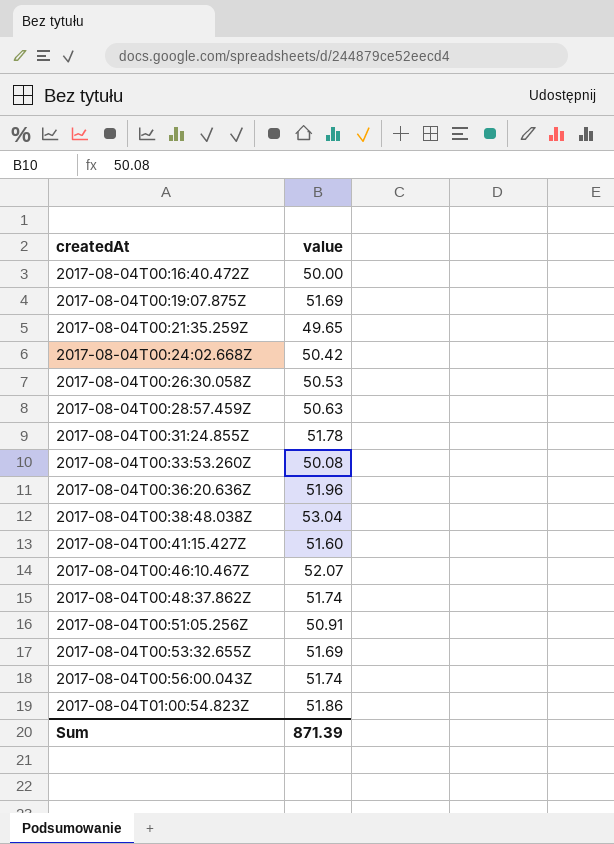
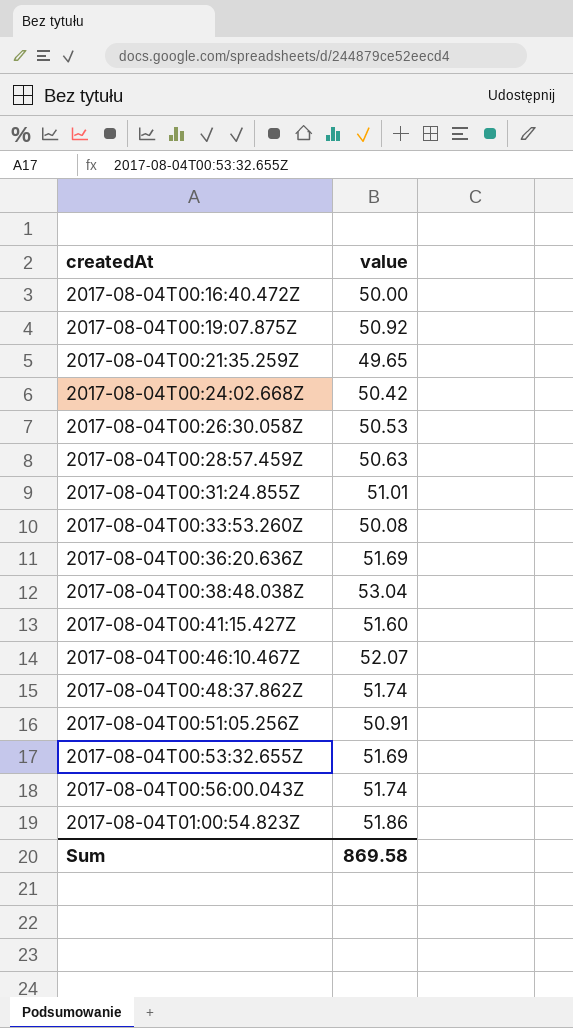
2017-08-04T00:19:07.875Z | value: 51.69 -> 50.92
2017-08-04T00:31:24.855Z | value: 51.78 -> 51.01
2017-08-04T00:36:20.636Z | value: 51.96 -> 51.69
Sum | value: 871.39 -> 869.58

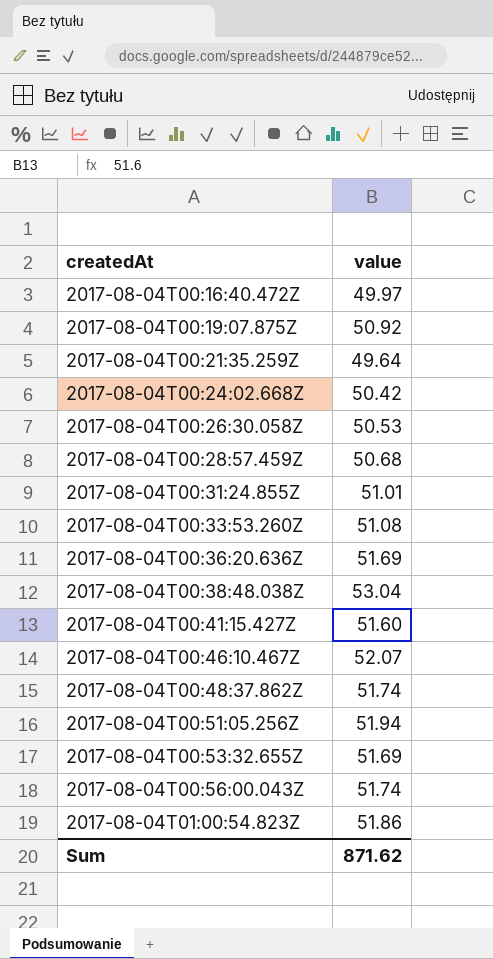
2017-08-04T00:16:40.472Z | value: 50.00 -> 49.97
2017-08-04T00:21:35.259Z | value: 49.65 -> 49.64
2017-08-04T00:28:57.459Z | value: 50.63 -> 50.68
2017-08-04T00:33:53.260Z | value: 50.08 -> 51.08
2017-08-04T00:51:05.256Z | value: 50.91 -> 51.94
Sum | value: 869.58 -> 871.62

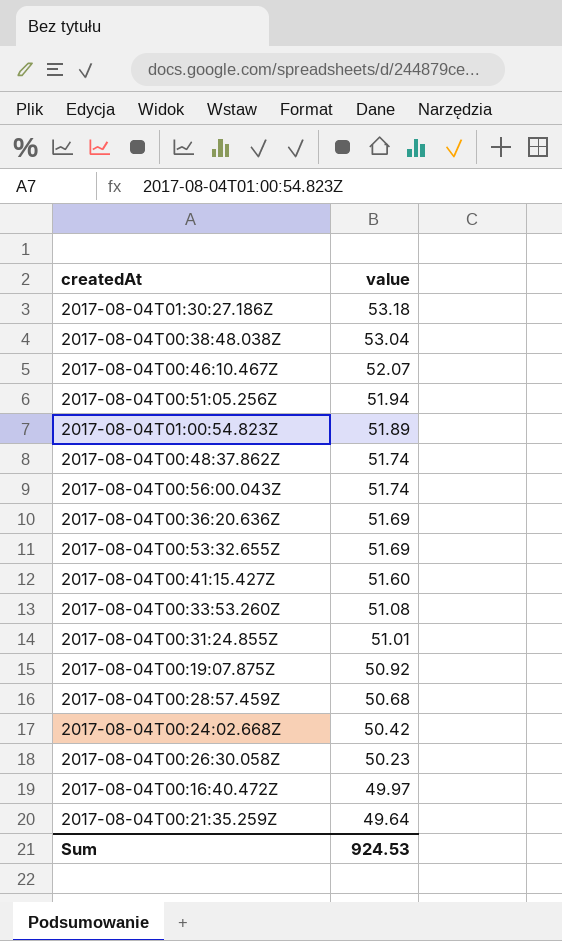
row order: createdAt ascending -> value descending
row 2017-08-04T01:30:27.186Z: none -> 53.18
2017-08-04T01:00:54.823Z | value: 51.86 -> 51.89
2017-08-04T00:26:30.058Z | value: 50.53 -> 50.23
Sum | value: 871.62 -> 924.53

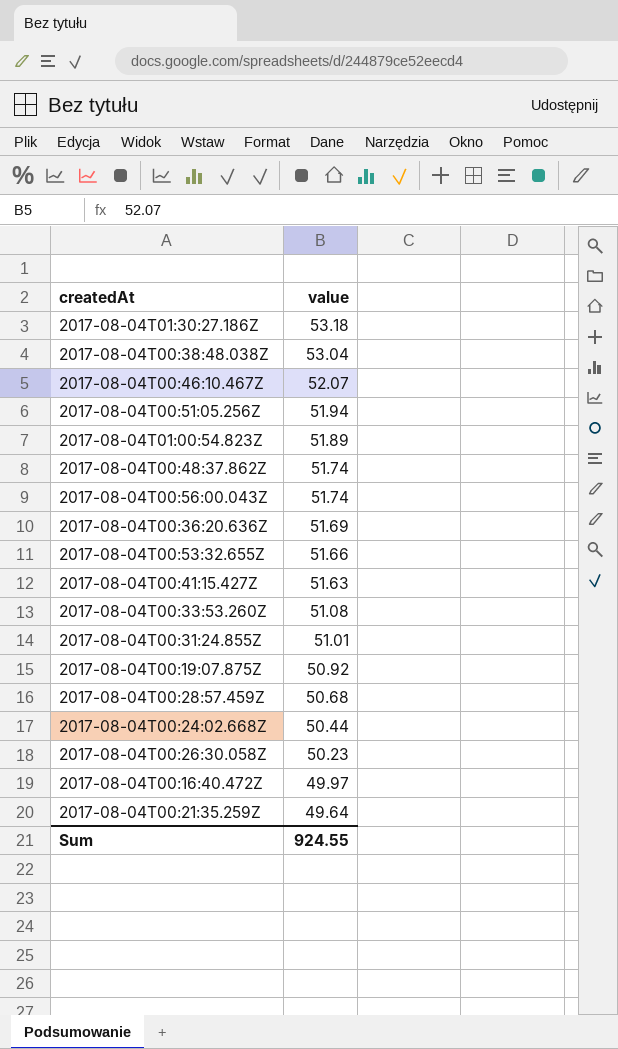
2017-08-04T00:53:32.655Z | value: 51.69 -> 51.66
2017-08-04T00:41:15.427Z | value: 51.60 -> 51.63
2017-08-04T00:24:02.668Z | value: 50.42 -> 50.44
Sum | value: 924.53 -> 924.55

